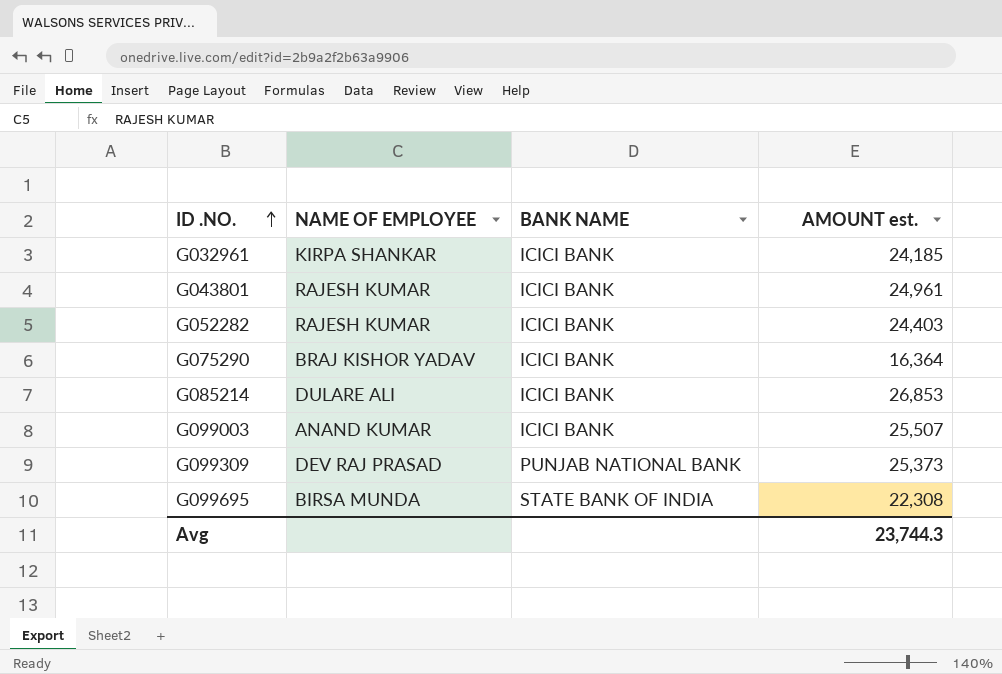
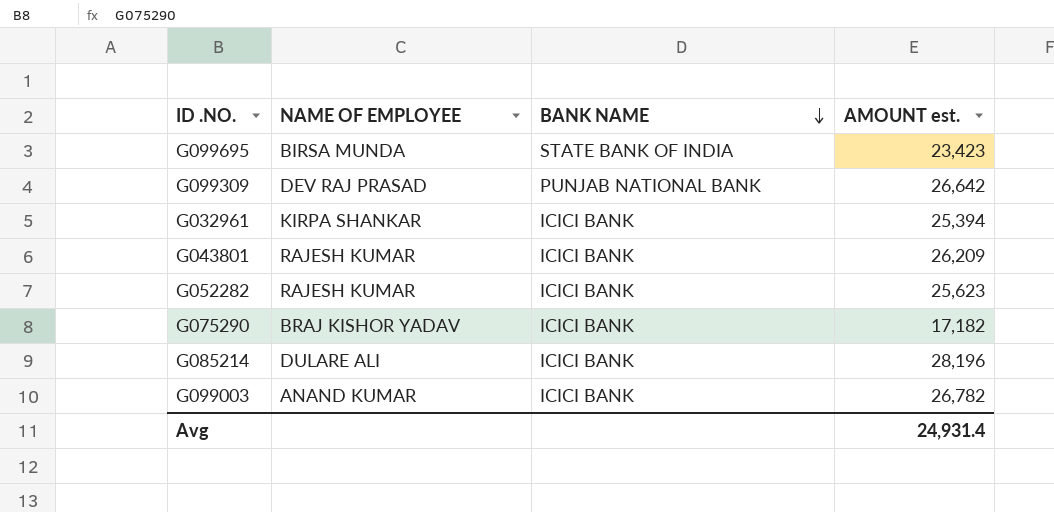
row order: ID .NO. ascending -> BANK NAME descending
G099695 | AMOUNT est.: 22,308 -> 23,423
G099309 | AMOUNT est.: 25,373 -> 26,642
G032961 | AMOUNT est.: 24,185 -> 25,394
G043801 | AMOUNT est.: 24,961 -> 26,209
G052282 | AMOUNT est.: 24,403 -> 25,623
G075290 | AMOUNT est.: 16,364 -> 17,182
G085214 | AMOUNT est.: 26,853 -> 28,196
G099003 | AMOUNT est.: 25,507 -> 26,782
Avg | AMOUNT est.: 23,744.3 -> 24,931.4

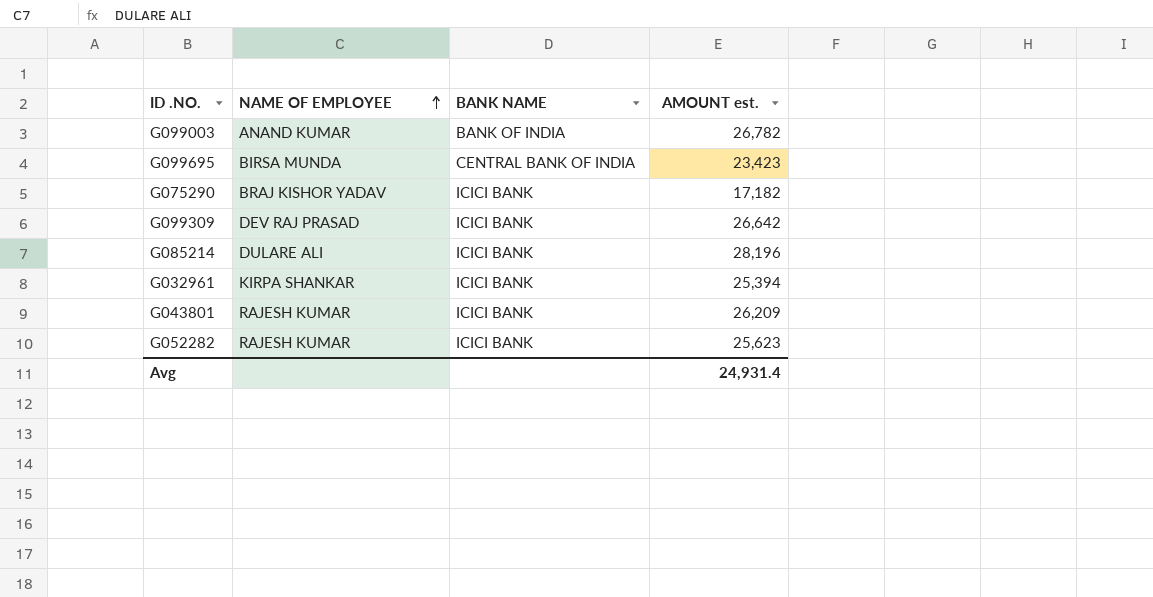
row order: BANK NAME descending -> NAME OF EMPLOYEE ascending
G099003 | BANK NAME: ICICI BANK -> BANK OF INDIA
G099695 | BANK NAME: STATE BANK OF INDIA -> CENTRAL BANK OF INDIA
G099309 | BANK NAME: PUNJAB NATIONAL BANK -> ICICI BANK

